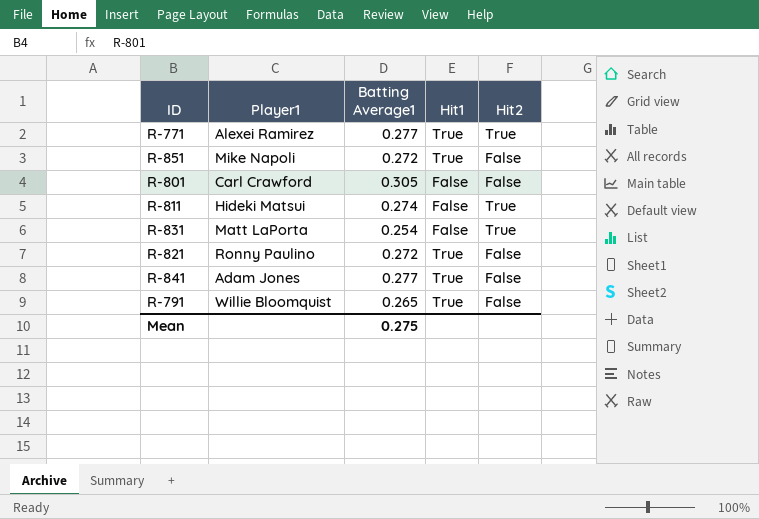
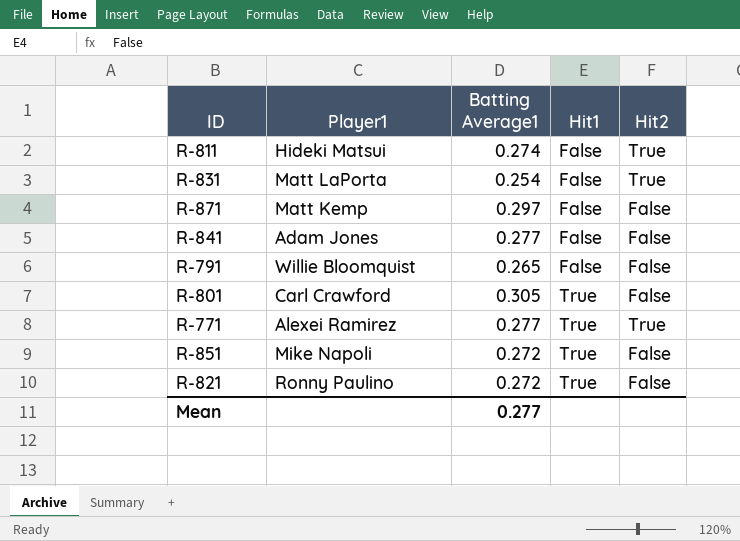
row order: none -> Hit1 ascending
row R-871: none -> Matt Kemp | 0.297 | False | False
R-841 | Hit1: True -> False
R-791 | Hit1: True -> False
R-801 | Hit1: False -> True
Mean | Batting Average1: 0.275 -> 0.277

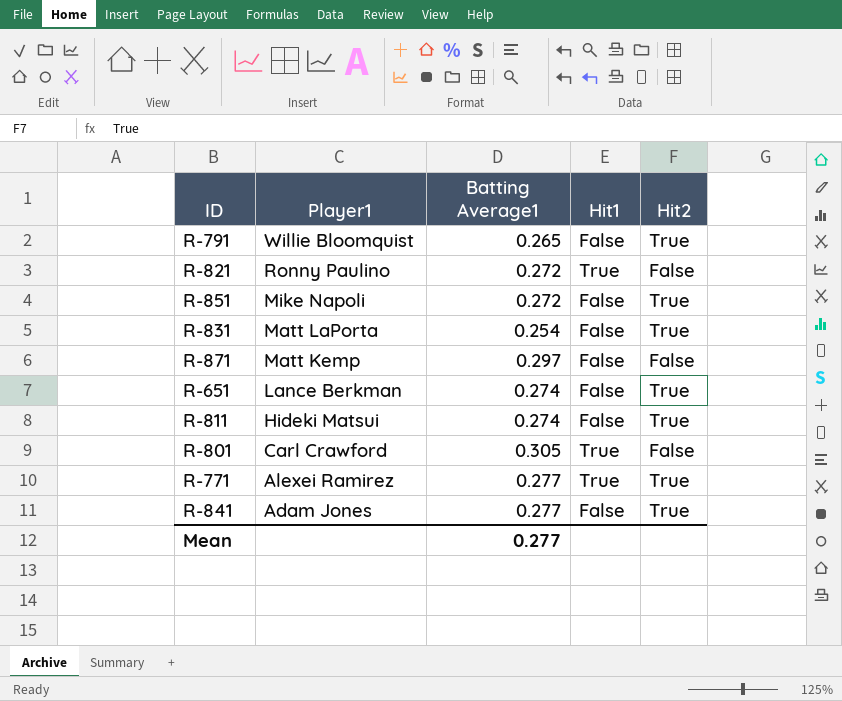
row order: Hit1 ascending -> Player1 descending
R-791 | Hit2: False -> True
R-851 | Hit1: True -> False
R-851 | Hit2: False -> True
row R-651: none -> Lance Berkman | 0.274 | False | True
R-841 | Hit2: False -> True

